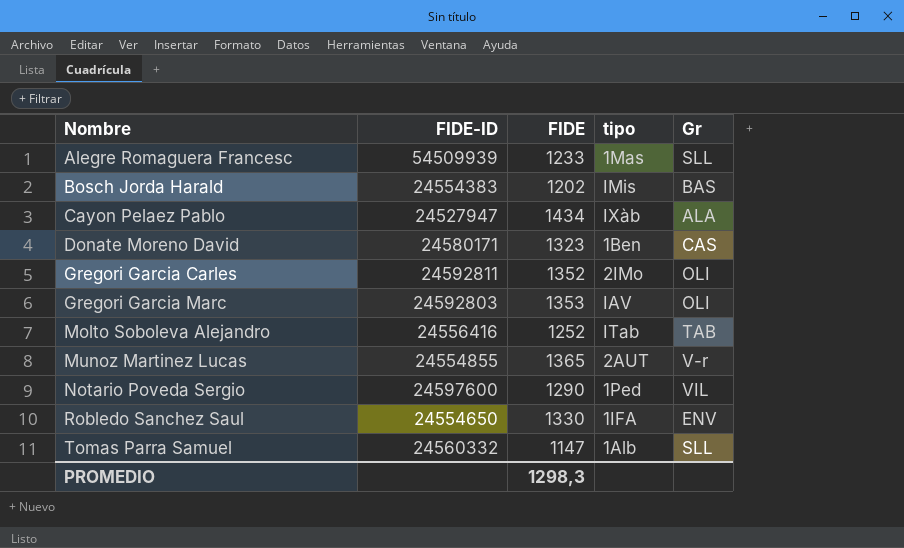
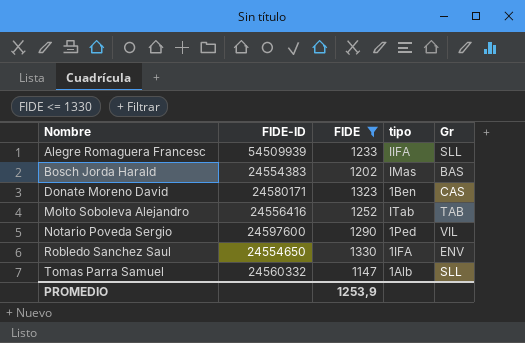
filter: none -> FIDE <= 1330
Alegre Romaguera Francesc | tipo: 1Mas -> IIFA
Bosch Jorda Harald | tipo: IMis -> IMas
PROMEDIO | FIDE: 1298,3 -> 1253,9

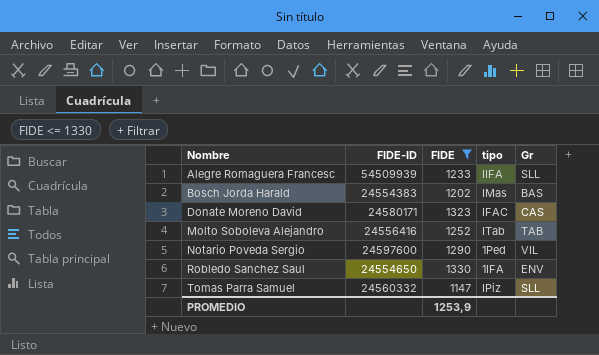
Donate Moreno David | tipo: 1Ben -> IFAC
Tomas Parra Samuel | tipo: 1Alb -> IPiz

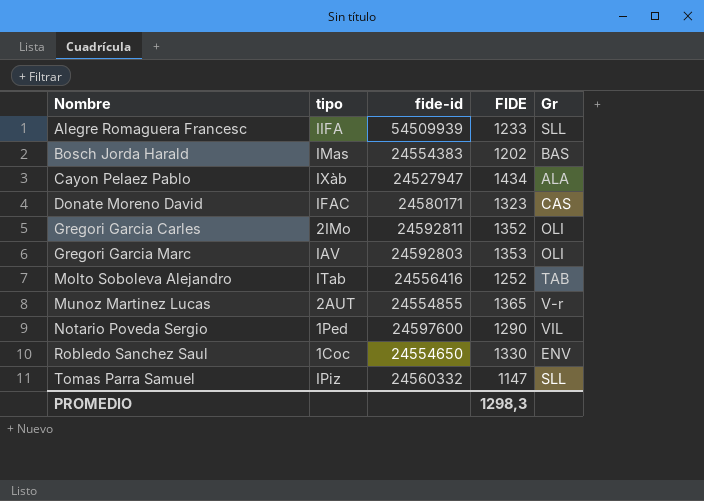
filter: FIDE <= 1330 -> none
column tipo | position: 4 -> 2
column name: FIDE-ID -> fide-id
Robledo Sanchez Saul | tipo: 1IFA -> 1Coc
PROMEDIO | FIDE: 1253,9 -> 1298,3

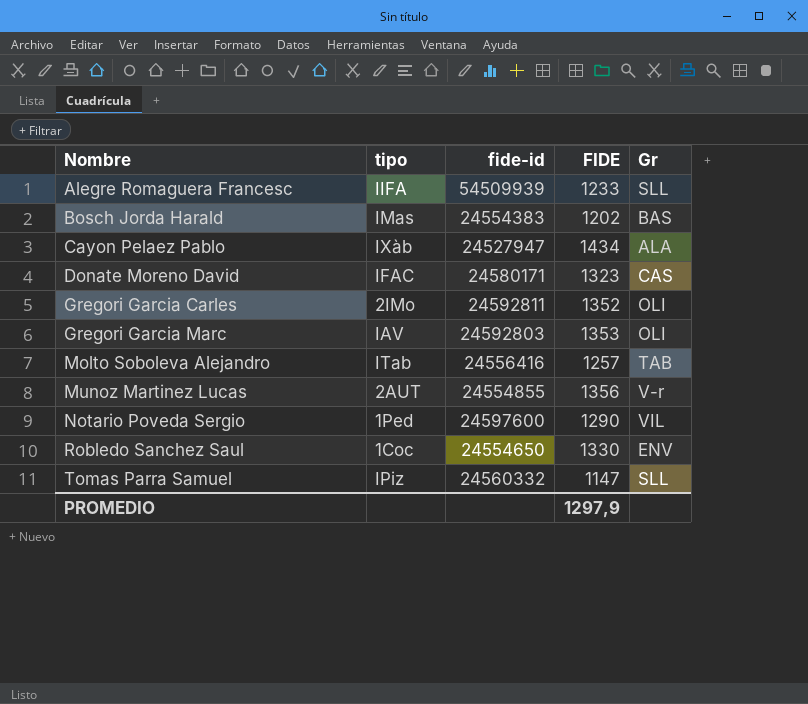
Molto Soboleva Alejandro | FIDE: 1252 -> 1257
Munoz Martinez Lucas | FIDE: 1365 -> 1356
PROMEDIO | FIDE: 1298,3 -> 1297,9

